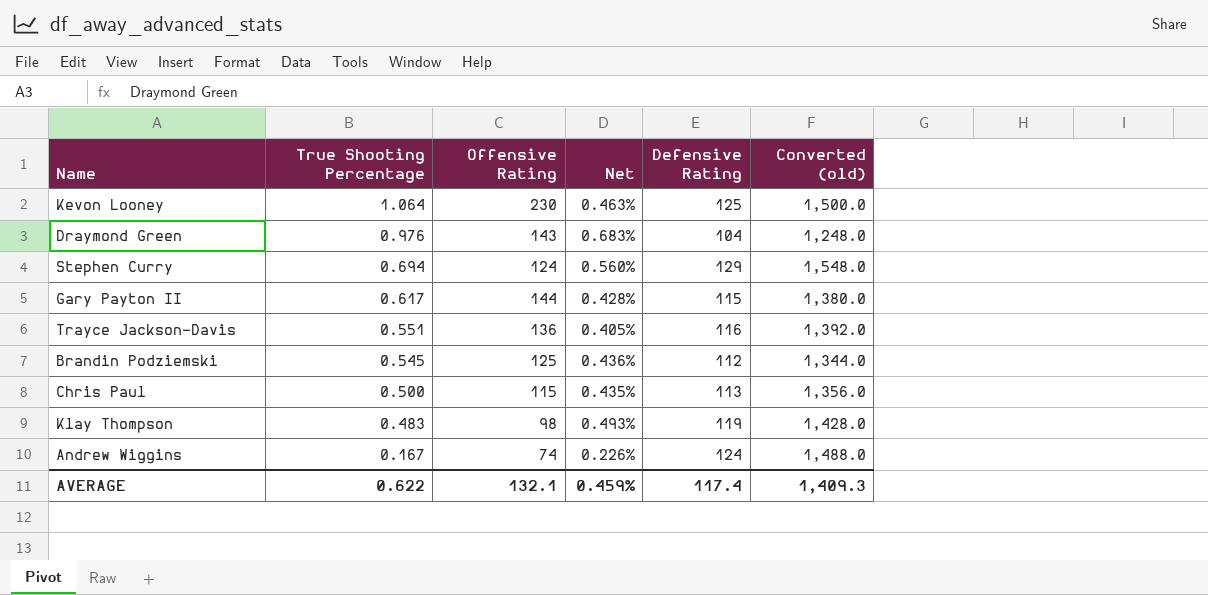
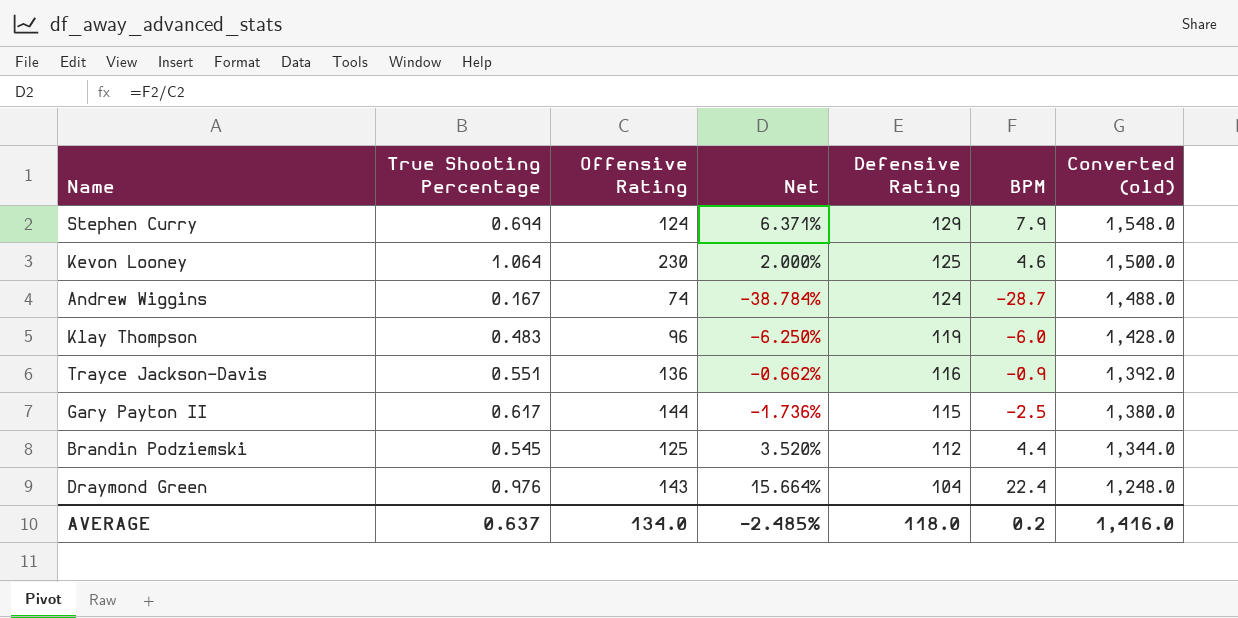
row order: True Shooting Percentage descending -> Defensive Rating descending
column Net | formula: [True Shooting Percentage] / [Offensive Rating] -> [BPM] / [Offensive Rating]
column BPM | position: none -> 6
row Chris Paul: 0.500 | 115 | 0.435% | 113 | 1,356.0 -> none
Klay Thompson | Offensive Rating: 98 -> 96
AVERAGE | True Shooting Percentage: 0.622 -> 0.637
AVERAGE | Offensive Rating: 132.1 -> 134.0
AVERAGE | Net: 0.459% -> -2.485%
AVERAGE | Defensive Rating: 117.4 -> 118.0
AVERAGE | Converted (old): 1,409.3 -> 1,416.0

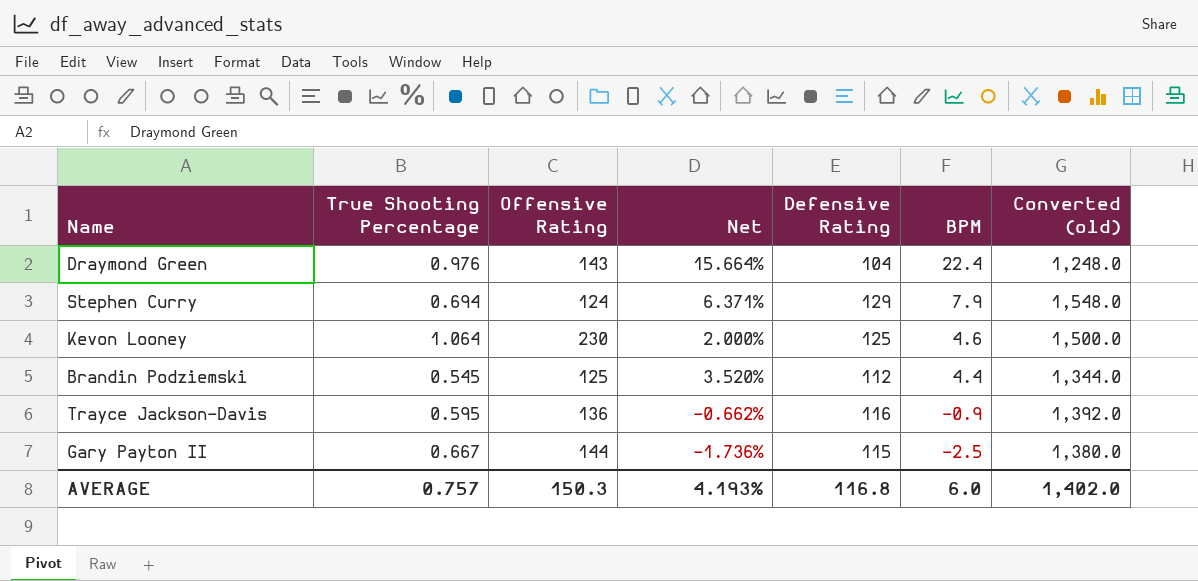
row order: Defensive Rating descending -> BPM descending
row Andrew Wiggins: 0.167 | 74 | -38.784% | 124 | -28.7 | 1,488.0 -> none
row Klay Thompson: 0.483 | 96 | -6.250% | 119 | -6.0 | 1,428.0 -> none
Trayce Jackson-Davis | True Shooting Percentage: 0.551 -> 0.595
Gary Payton II | True Shooting Percentage: 0.617 -> 0.667
AVERAGE | True Shooting Percentage: 0.637 -> 0.757
AVERAGE | Offensive Rating: 134.0 -> 150.3
AVERAGE | Net: -2.485% -> 4.193%
AVERAGE | Defensive Rating: 118.0 -> 116.8
AVERAGE | BPM: 0.2 -> 6.0
AVERAGE | Converted (old): 1,416.0 -> 1,402.0

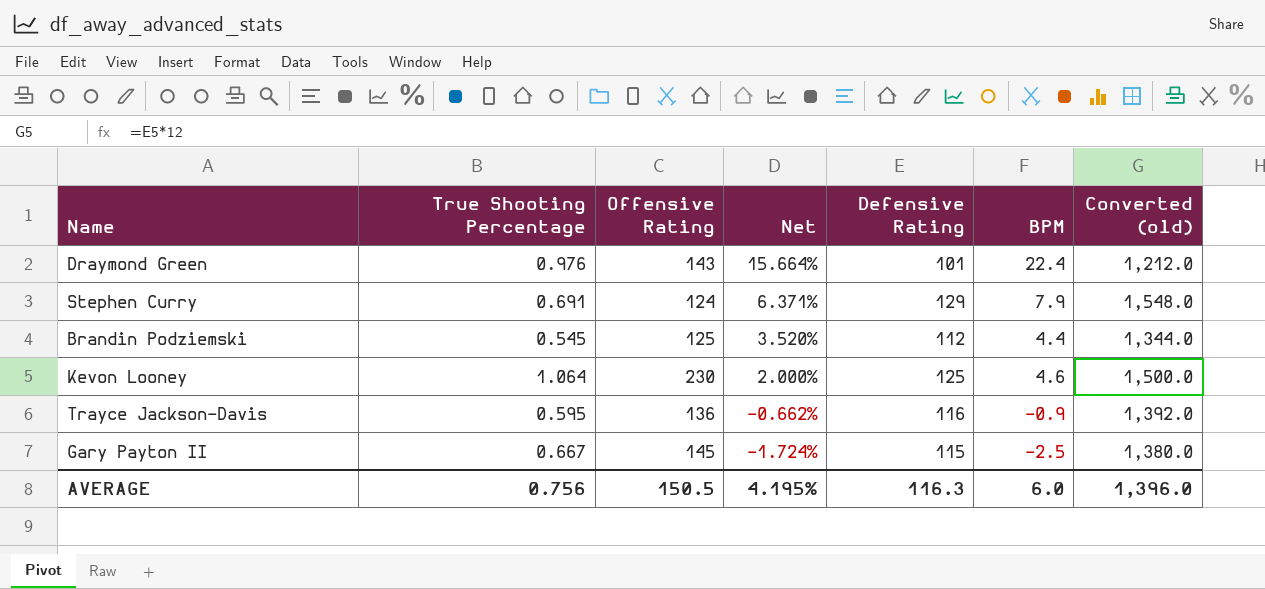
row order: BPM descending -> Net descending
Draymond Green | Defensive Rating: 104 -> 101
Draymond Green | Converted (old): 1,248.0 -> 1,212.0
Stephen Curry | True Shooting Percentage: 0.694 -> 0.691
Gary Payton II | Offensive Rating: 144 -> 145
Gary Payton II | Net: -1.736% -> -1.724%
AVERAGE | True Shooting Percentage: 0.757 -> 0.756
AVERAGE | Offensive Rating: 150.3 -> 150.5
AVERAGE | Net: 4.193% -> 4.195%
AVERAGE | Defensive Rating: 116.8 -> 116.3
AVERAGE | Converted (old): 1,402.0 -> 1,396.0

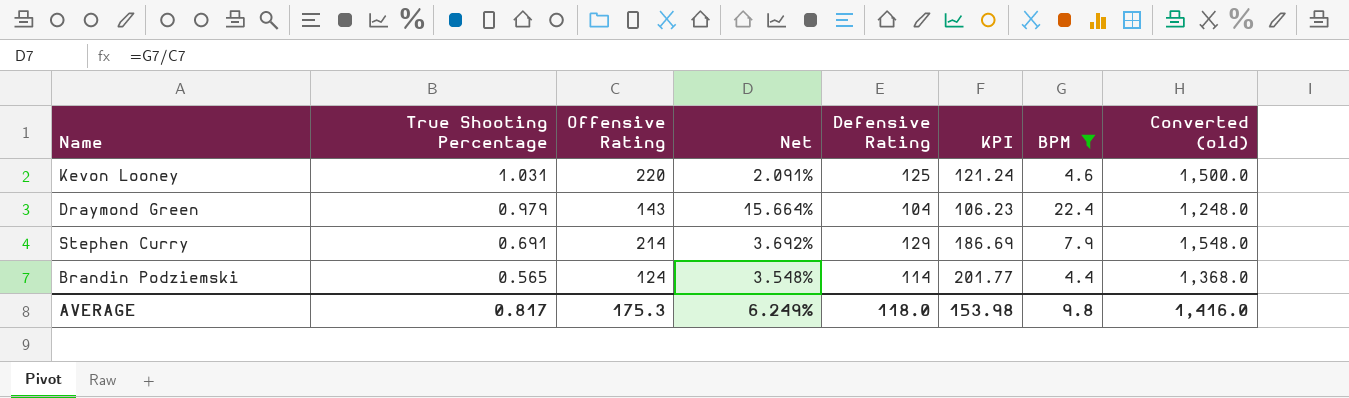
filter: none -> BPM >= 4.4
row order: Net descending -> True Shooting Percentage descending
column KPI | formula: none -> [Defensive Rating] / [True Shooting Percentage]
Kevon Looney | True Shooting Percentage: 1.064 -> 1.031
Kevon Looney | Offensive Rating: 230 -> 220
Kevon Looney | Net: 2.000% -> 2.091%
Draymond Green | True Shooting Percentage: 0.976 -> 0.979
Draymond Green | Defensive Rating: 101 -> 104
Draymond Green | Converted (old): 1,212.0 -> 1,248.0
Stephen Curry | Offensive Rating: 124 -> 214
Stephen Curry | Net: 6.371% -> 3.692%
Brandin Podziemski | True Shooting Percentage: 0.545 -> 0.565
Brandin Podziemski | Offensive Rating: 125 -> 124
Brandin Podziemski | Net: 3.520% -> 3.548%
Brandin Podziemski | Defensive Rating: 112 -> 114
Brandin Podziemski | Converted (old): 1,344.0 -> 1,368.0
AVERAGE | True Shooting Percentage: 0.756 -> 0.817
AVERAGE | Offensive Rating: 150.5 -> 175.3
AVERAGE | Net: 4.195% -> 6.249%
AVERAGE | Defensive Rating: 116.3 -> 118.0
AVERAGE | BPM: 6.0 -> 9.8
AVERAGE | Converted (old): 1,396.0 -> 1,416.0

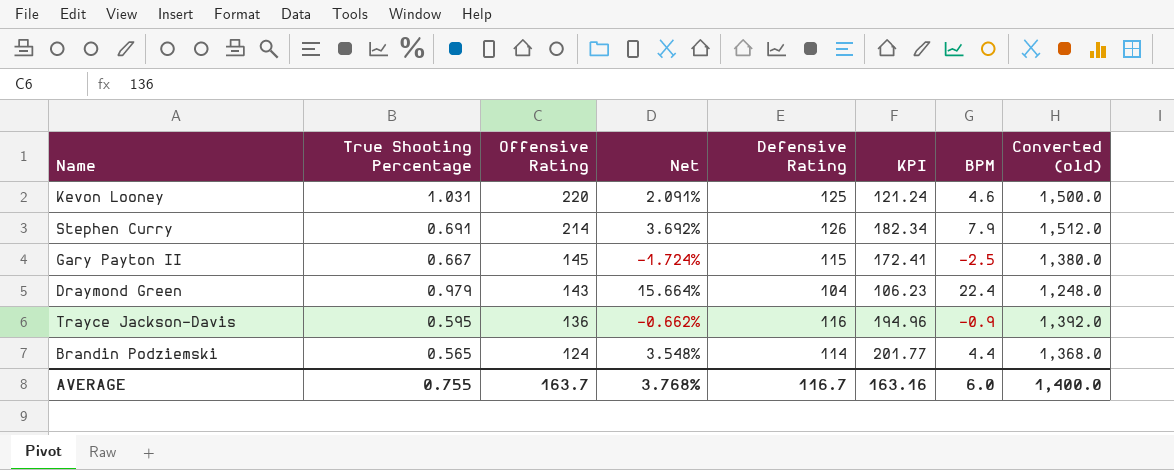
filter: BPM >= 4.4 -> none
row order: True Shooting Percentage descending -> Offensive Rating descending
Stephen Curry | Defensive Rating: 129 -> 126
Stephen Curry | KPI: 186.69 -> 182.34
Stephen Curry | Converted (old): 1,548.0 -> 1,512.0
AVERAGE | True Shooting Percentage: 0.817 -> 0.755
AVERAGE | Offensive Rating: 175.3 -> 163.7
AVERAGE | Net: 6.249% -> 3.768%
AVERAGE | Defensive Rating: 118.0 -> 116.7
AVERAGE | KPI: 153.98 -> 163.16
AVERAGE | BPM: 9.8 -> 6.0
AVERAGE | Converted (old): 1,416.0 -> 1,400.0

